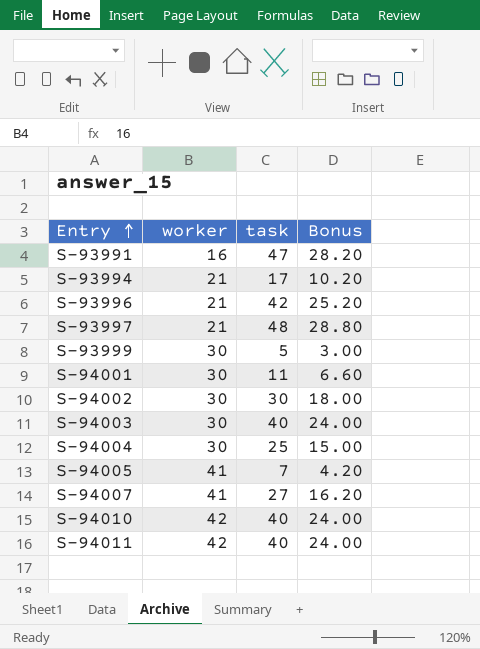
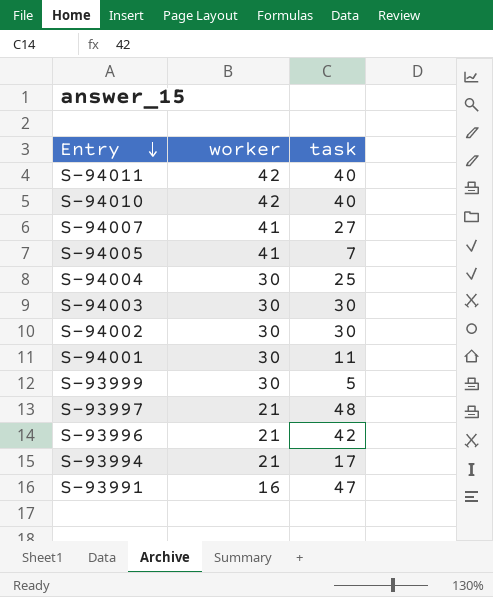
row order: Entry ascending -> Entry descending
column Bonus | formula: [task] * 0.6 -> none
S-94003 | task: 40 -> 30

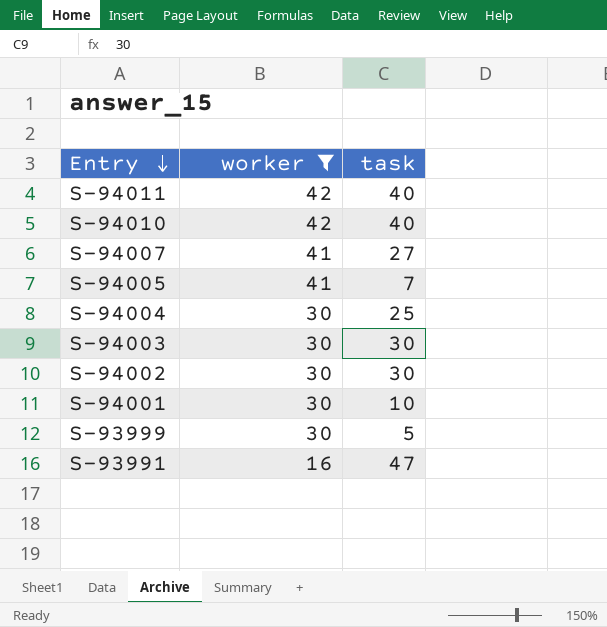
filter: none -> worker != 21
S-94001 | task: 11 -> 10

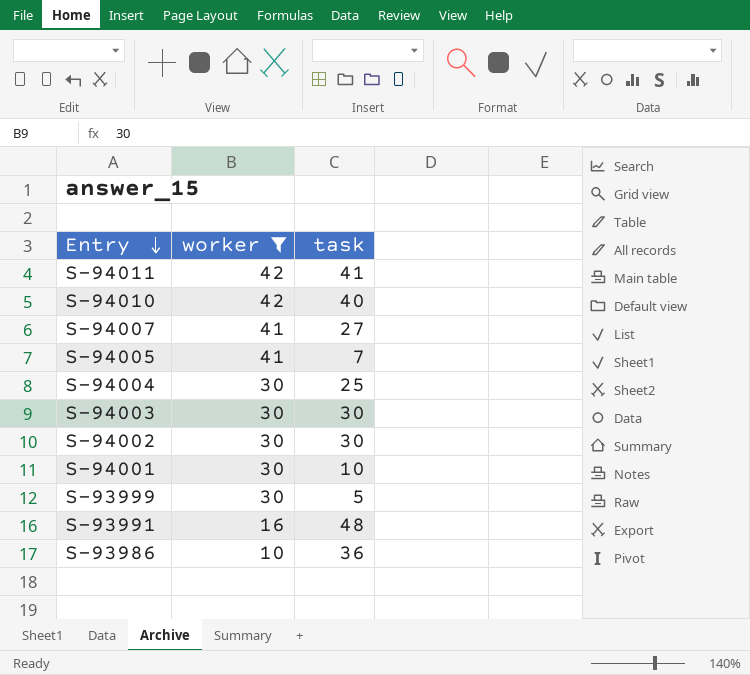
S-94011 | task: 40 -> 41
S-93991 | task: 47 -> 48
row S-93986: none -> 10 | 36

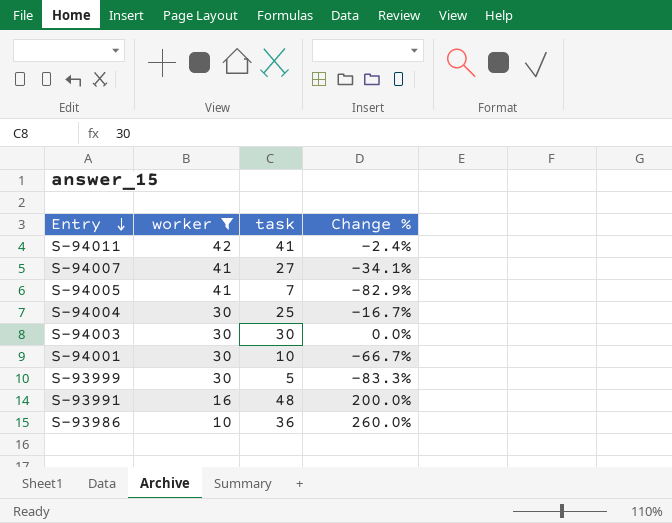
column Change % | formula: none -> ([task] - [worker]) / [worker]
row S-94010: 42 | 40 -> none
row S-94002: 30 | 30 -> none

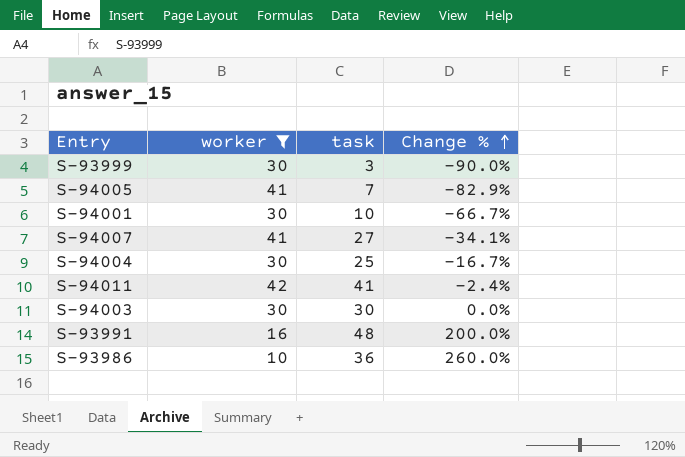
row order: Entry descending -> Change % ascending
S-93999 | task: 5 -> 3
S-93999 | Change %: -83.3% -> -90.0%

